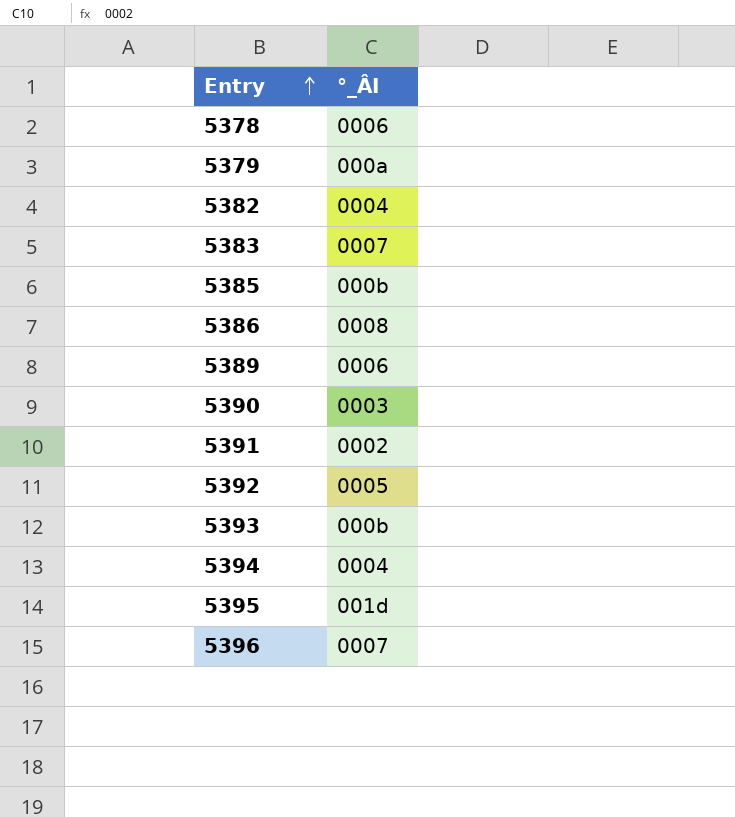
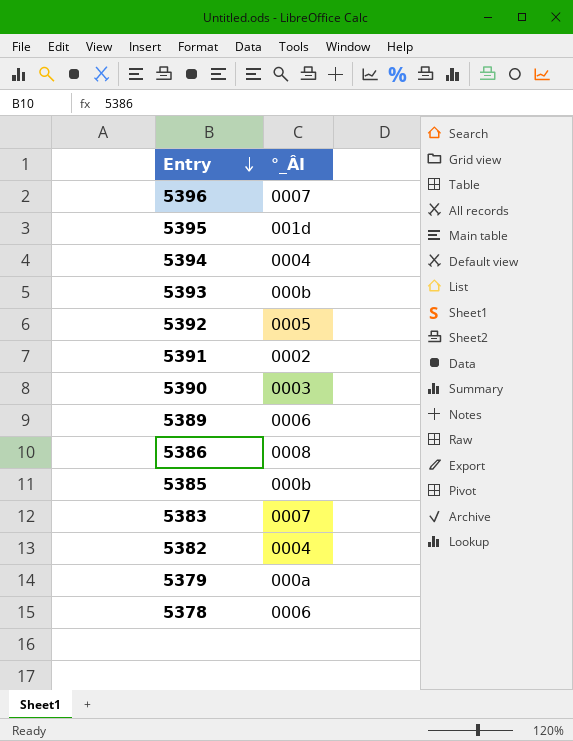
row order: Entry ascending -> Entry descending

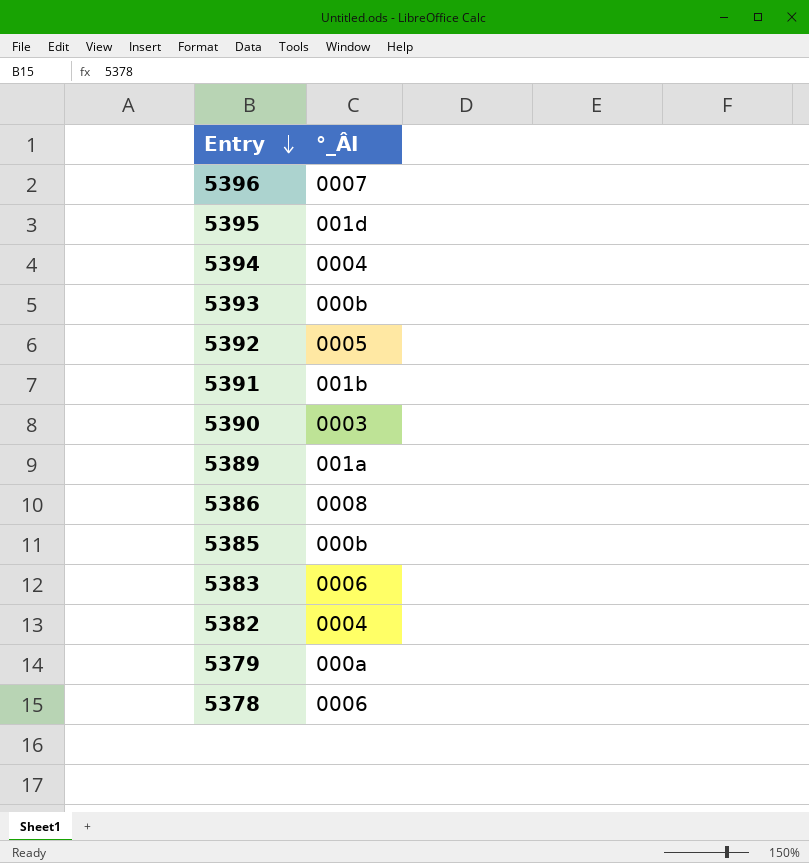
5391 | °_ÂI: 0002 -> 001b
5389 | °_ÂI: 0006 -> 001a
5383 | °_ÂI: 0007 -> 0006

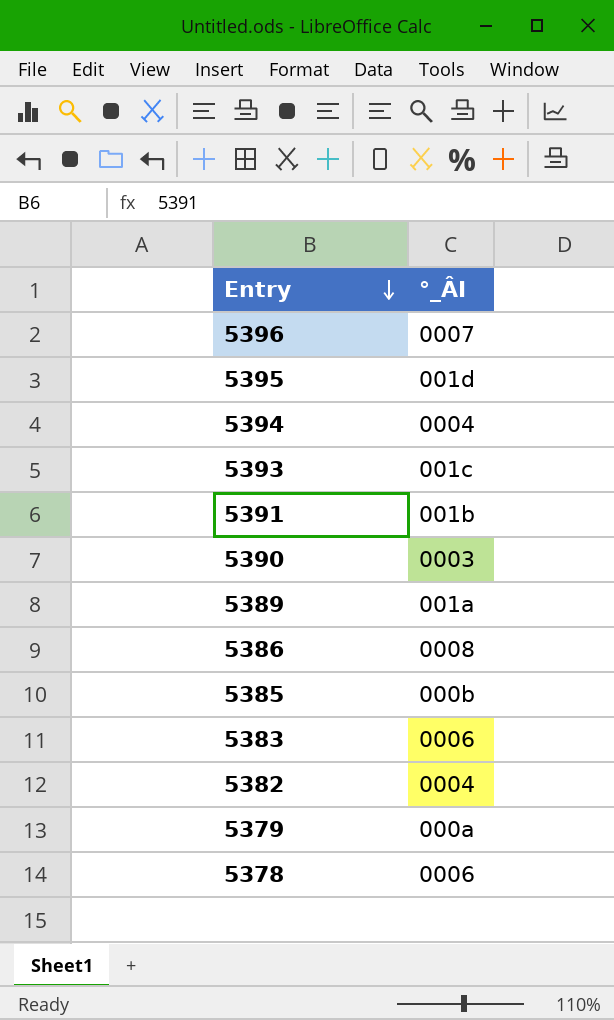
row 5392: 0005 -> none
5393 | °_ÂI: 000b -> 001c

